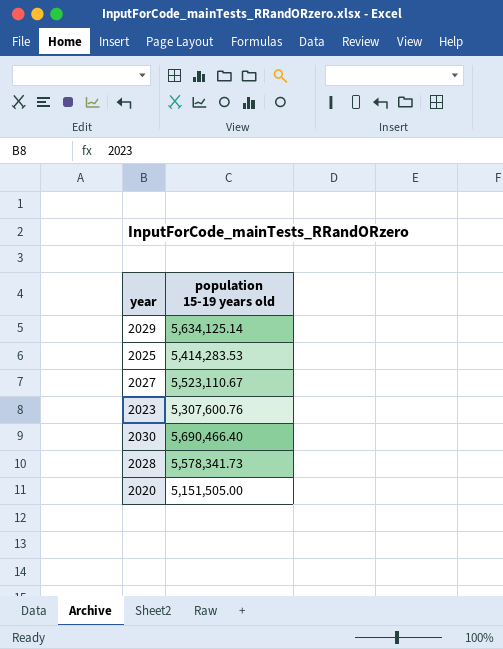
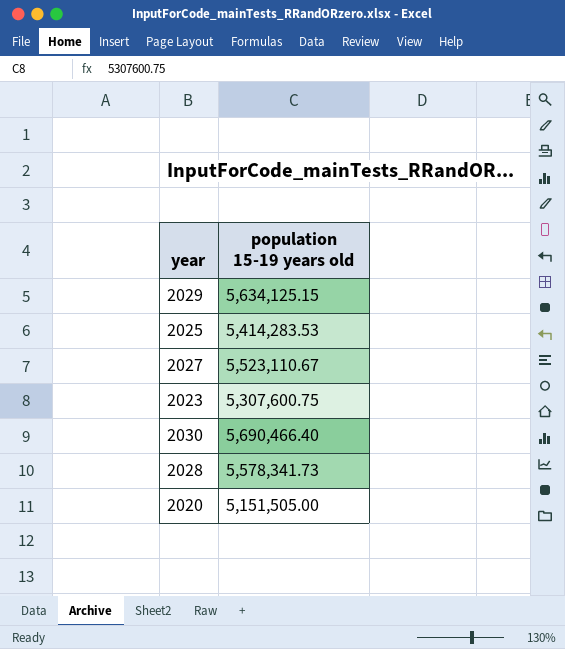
2029 | population 15-19 years old: 5,634,125.14 -> 5,634,125.15
2023 | population 15-19 years old: 5,307,600.76 -> 5,307,600.75

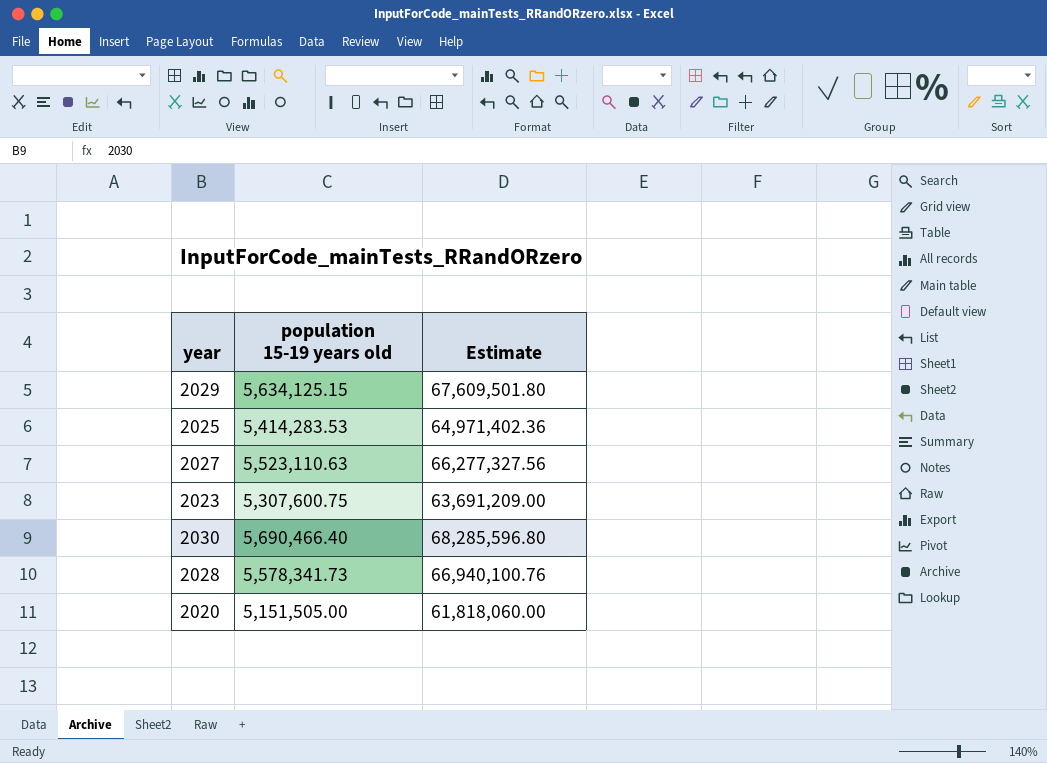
column Estimate | formula: none -> [population 15-19 years old] * 12
2027 | population 15-19 years old: 5,523,110.67 -> 5,523,110.63

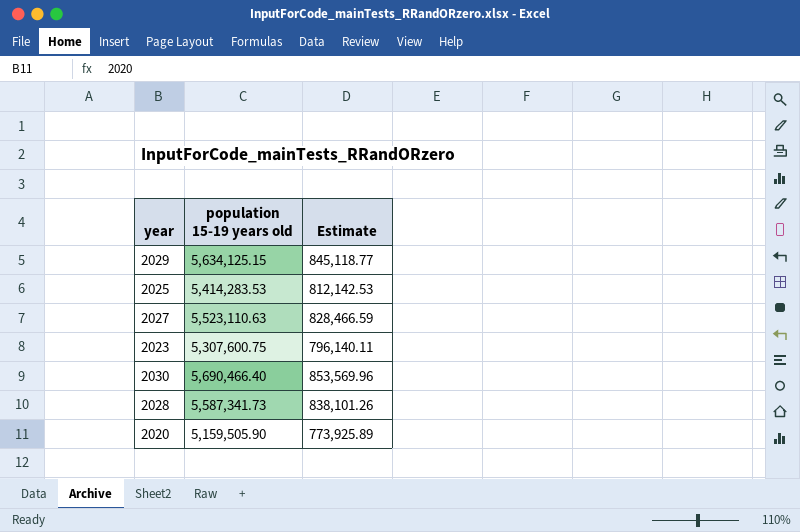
column Estimate | formula: [population 15-19 years old] * 12 -> [population 15-19 years old] * 0.15
2028 | population 15-19 years old: 5,578,341.73 -> 5,587,341.73
2020 | population 15-19 years old: 5,151,505.00 -> 5,159,505.90

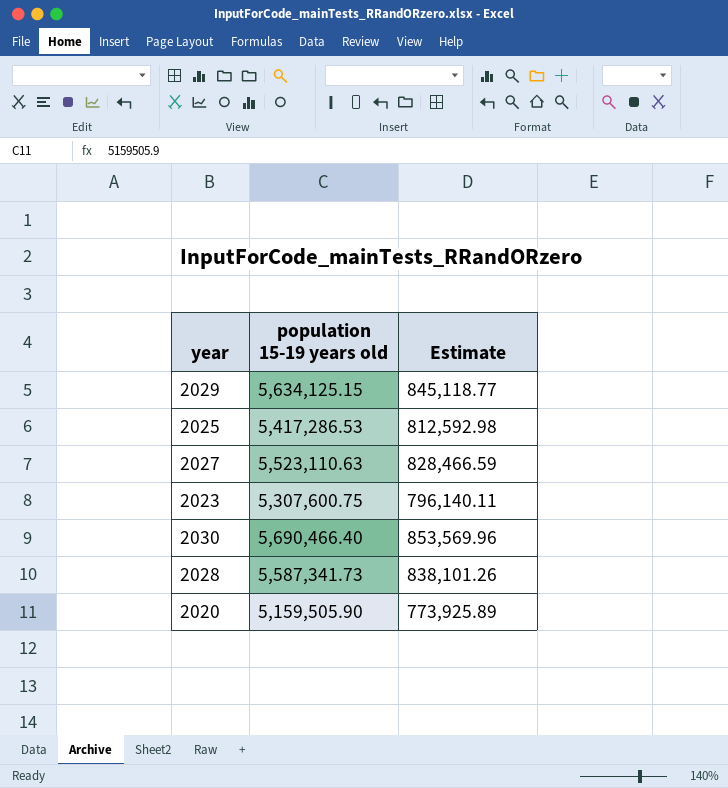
2025 | population 15-19 years old: 5,414,283.53 -> 5,417,286.53
2025 | Estimate: 812,142.53 -> 812,592.98

